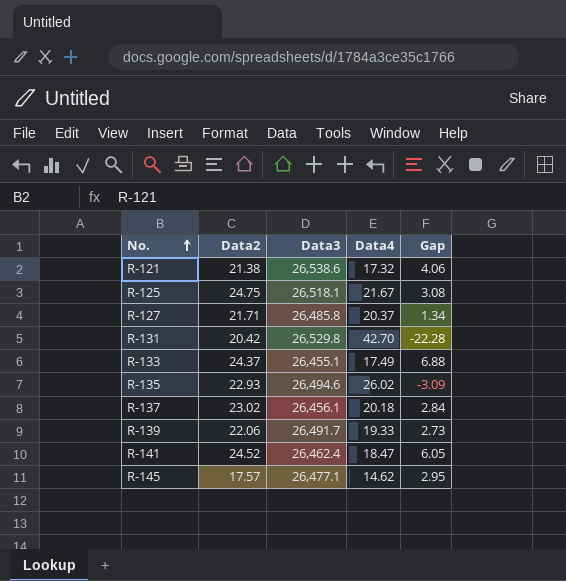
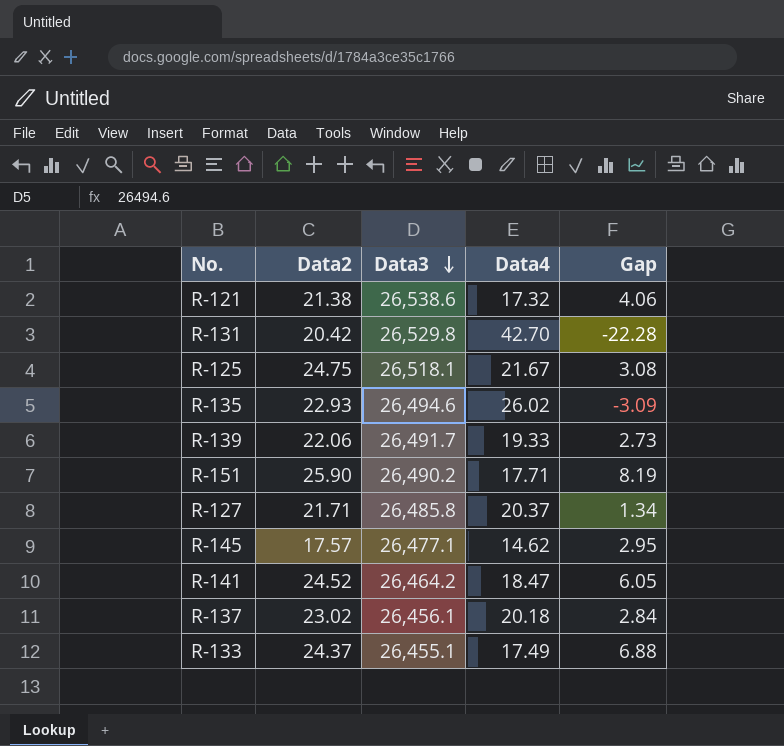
row order: No. ascending -> Data3 descending
row R-151: none -> 25.90 | 26,490.2 | 17.71 | 8.19
R-141 | Data3: 26,462.4 -> 26,464.2

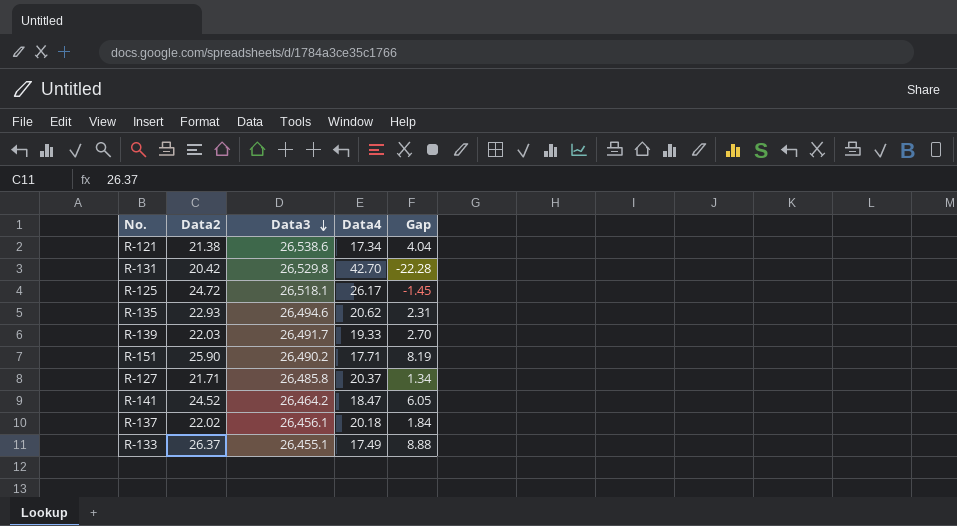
row R-145: 17.57 | 26,477.1 | 14.62 | 2.95 -> none
R-121 | Data4: 17.32 -> 17.34
R-121 | Gap: 4.06 -> 4.04
R-125 | Data2: 24.75 -> 24.72
R-125 | Data4: 21.67 -> 26.17
R-125 | Gap: 3.08 -> -1.45
R-135 | Data4: 26.02 -> 20.62
R-135 | Gap: -3.09 -> 2.31
R-139 | Data2: 22.06 -> 22.03
R-139 | Gap: 2.73 -> 2.70
R-137 | Data2: 23.02 -> 22.02
R-137 | Gap: 2.84 -> 1.84
R-133 | Data2: 24.37 -> 26.37
R-133 | Gap: 6.88 -> 8.88

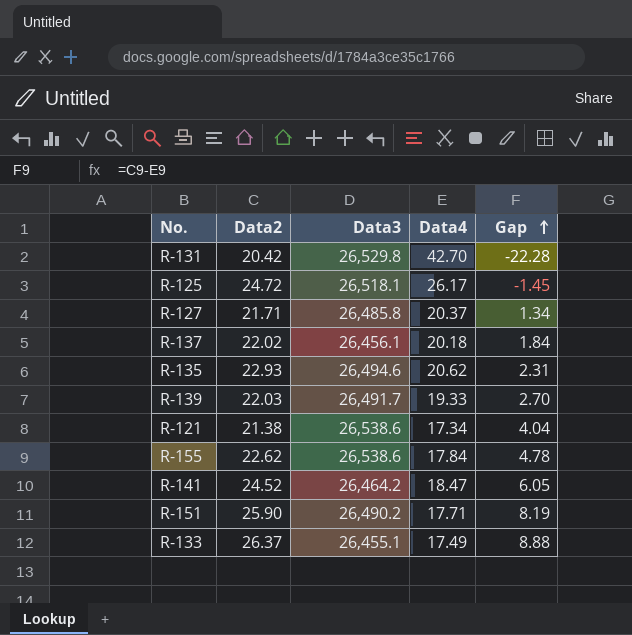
row order: Data3 descending -> Gap ascending
row R-155: none -> 22.62 | 26,538.6 | 17.84 | 4.78

